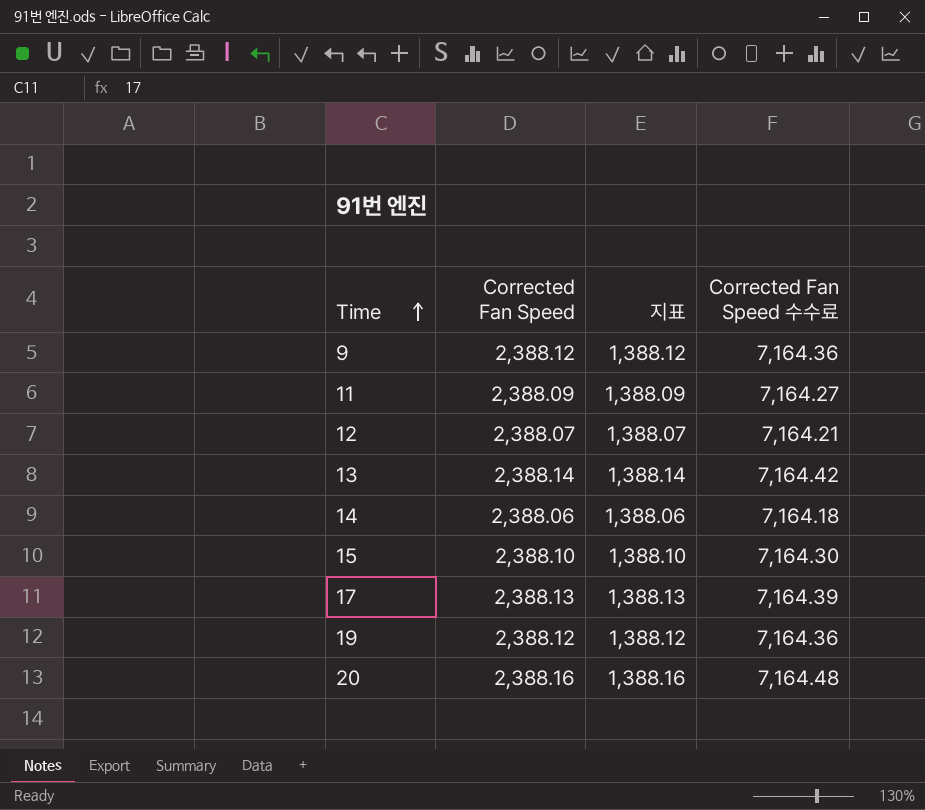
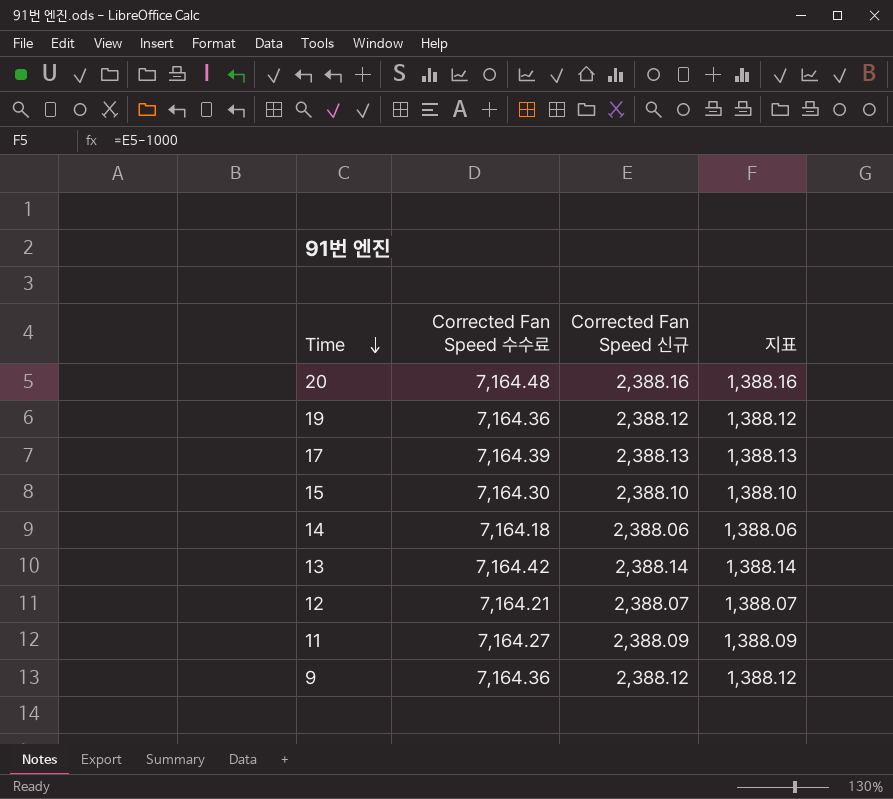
row order: Time ascending -> Time descending
column Corrected Fan Speed 수수료 | position: 4 -> 2
column name: Corrected Fan Speed -> Corrected Fan Speed 신규

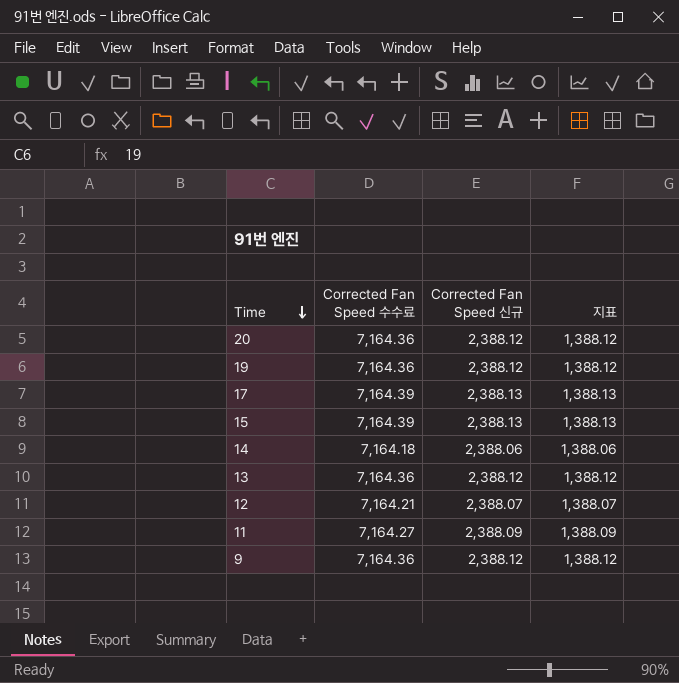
20 | Corrected Fan Speed 수수료: 7,164.48 -> 7,164.36
20 | Corrected Fan Speed 신규: 2,388.16 -> 2,388.12
20 | 지표: 1,388.16 -> 1,388.12
15 | Corrected Fan Speed 수수료: 7,164.30 -> 7,164.39
15 | Corrected Fan Speed 신규: 2,388.10 -> 2,388.13
15 | 지표: 1,388.10 -> 1,388.13
13 | Corrected Fan Speed 수수료: 7,164.42 -> 7,164.36
13 | Corrected Fan Speed 신규: 2,388.14 -> 2,388.12
13 | 지표: 1,388.14 -> 1,388.12

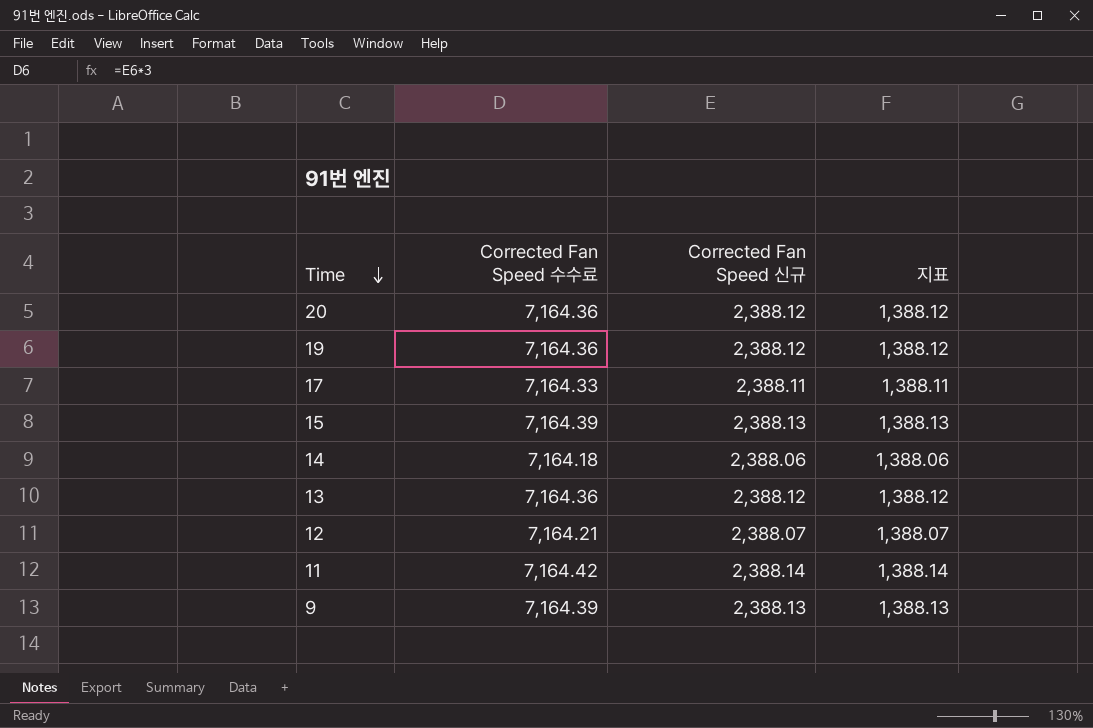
17 | Corrected Fan Speed 수수료: 7,164.39 -> 7,164.33
17 | Corrected Fan Speed 신규: 2,388.13 -> 2,388.11
17 | 지표: 1,388.13 -> 1,388.11
11 | Corrected Fan Speed 수수료: 7,164.27 -> 7,164.42
11 | Corrected Fan Speed 신규: 2,388.09 -> 2,388.14
11 | 지표: 1,388.09 -> 1,388.14
9 | Corrected Fan Speed 수수료: 7,164.36 -> 7,164.39
9 | Corrected Fan Speed 신규: 2,388.12 -> 2,388.13
9 | 지표: 1,388.12 -> 1,388.13

